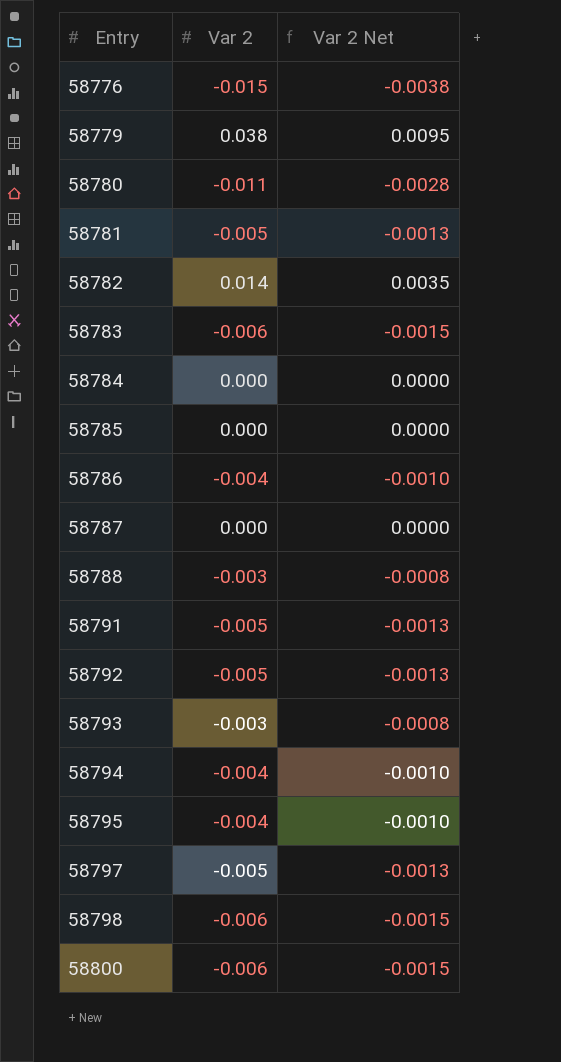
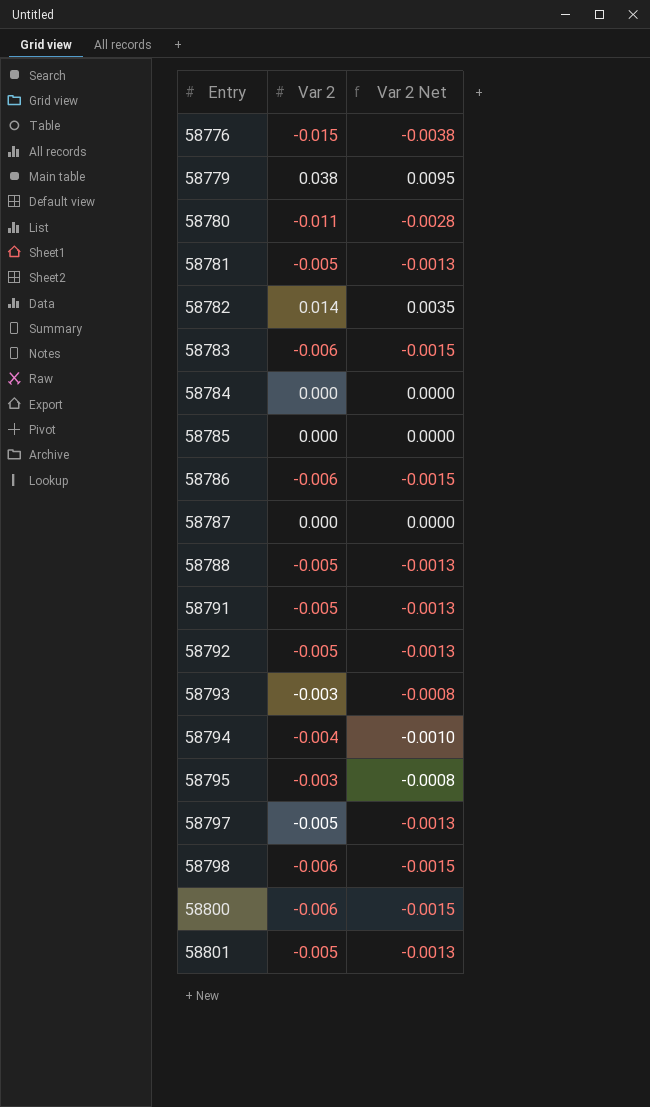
58786 | Var 2: -0.004 -> -0.006
58786 | Var 2 Net: -0.0010 -> -0.0015
58788 | Var 2: -0.003 -> -0.005
58788 | Var 2 Net: -0.0008 -> -0.0013
58795 | Var 2: -0.004 -> -0.003
58795 | Var 2 Net: -0.0010 -> -0.0008
row 58801: none -> -0.005 | -0.0013

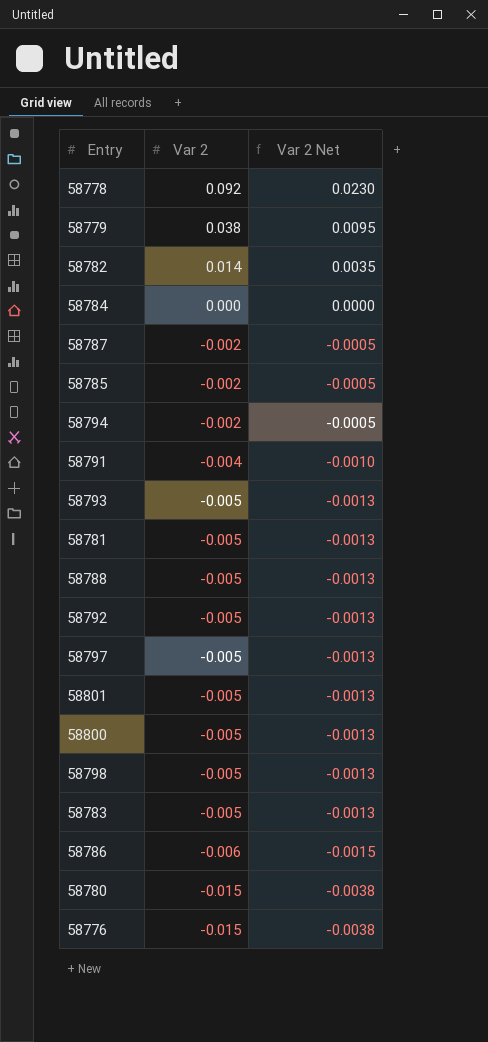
row order: Entry ascending -> Var 2 descending
row 58795: -0.003 | -0.0008 -> none
row 58778: none -> 0.092 | 0.0230
58787 | Var 2: 0.000 -> -0.002
58787 | Var 2 Net: 0.0000 -> -0.0005
58785 | Var 2: 0.000 -> -0.002
58785 | Var 2 Net: 0.0000 -> -0.0005
58794 | Var 2: -0.004 -> -0.002
58794 | Var 2 Net: -0.0010 -> -0.0005
58791 | Var 2: -0.005 -> -0.004
58791 | Var 2 Net: -0.0013 -> -0.0010
58793 | Var 2: -0.003 -> -0.005
58793 | Var 2 Net: -0.0008 -> -0.0013
58800 | Var 2: -0.006 -> -0.005
58800 | Var 2 Net: -0.0015 -> -0.0013
58798 | Var 2: -0.006 -> -0.005
58798 | Var 2 Net: -0.0015 -> -0.0013
58783 | Var 2: -0.006 -> -0.005
58783 | Var 2 Net: -0.0015 -> -0.0013
58780 | Var 2: -0.011 -> -0.015
58780 | Var 2 Net: -0.0028 -> -0.0038

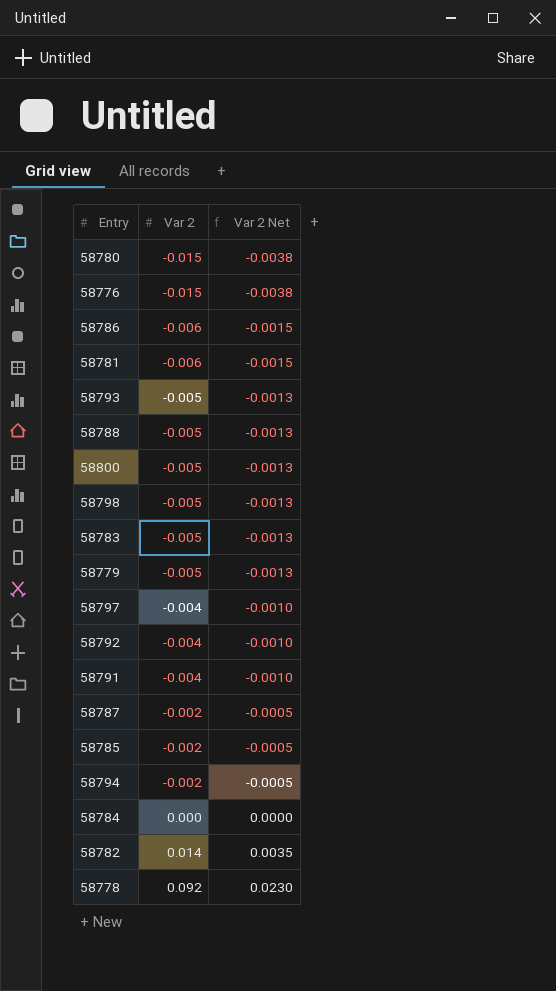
row order: Var 2 descending -> Var 2 ascending
row 58801: -0.005 | -0.0013 -> none
58781 | Var 2: -0.005 -> -0.006
58781 | Var 2 Net: -0.0013 -> -0.0015
58779 | Var 2: 0.038 -> -0.005
58779 | Var 2 Net: 0.0095 -> -0.0013
58797 | Var 2: -0.005 -> -0.004
58797 | Var 2 Net: -0.0013 -> -0.0010
58792 | Var 2: -0.005 -> -0.004
58792 | Var 2 Net: -0.0013 -> -0.0010

